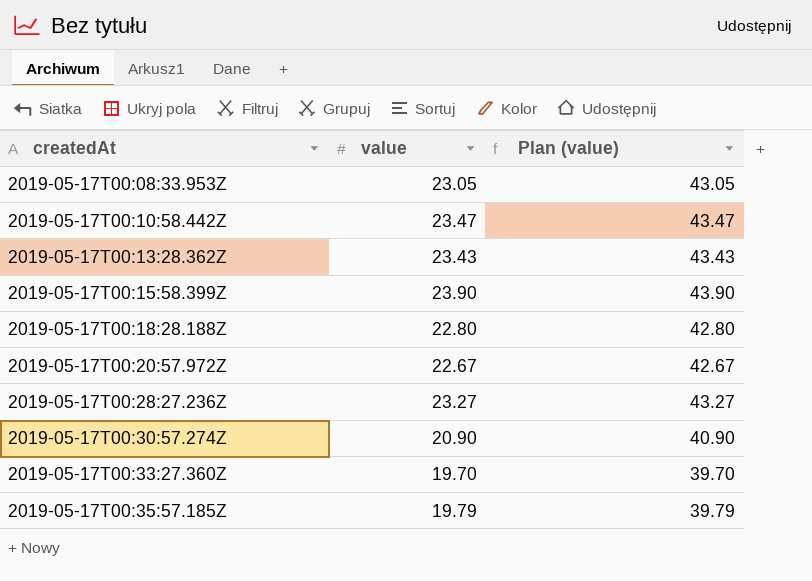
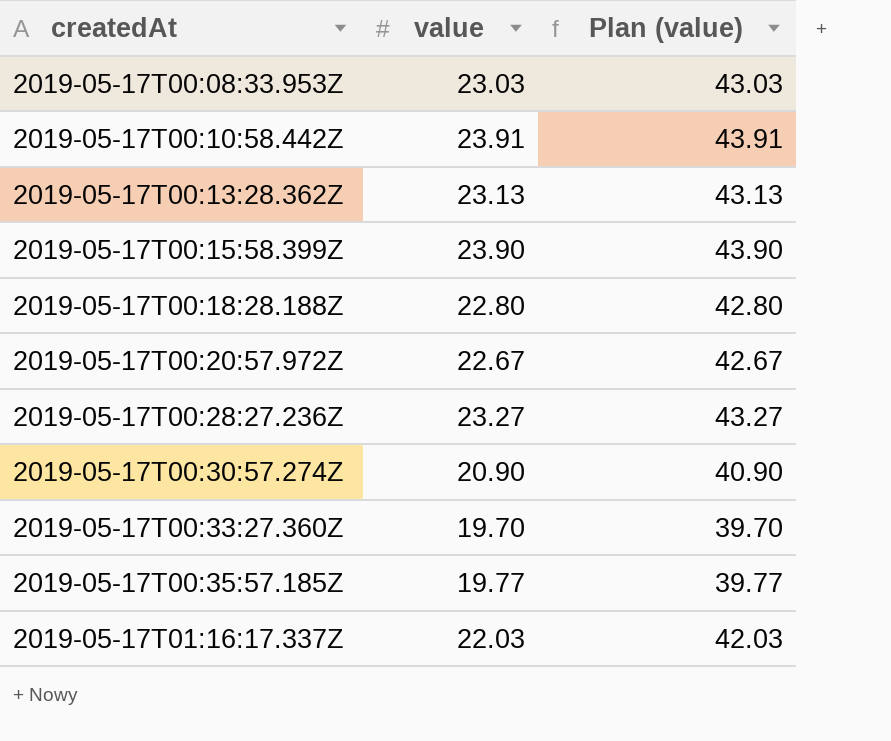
2019-05-17T00:08:33.953Z | value: 23.05 -> 23.03
2019-05-17T00:08:33.953Z | Plan (value): 43.05 -> 43.03
2019-05-17T00:10:58.442Z | value: 23.47 -> 23.91
2019-05-17T00:10:58.442Z | Plan (value): 43.47 -> 43.91
2019-05-17T00:13:28.362Z | value: 23.43 -> 23.13
2019-05-17T00:13:28.362Z | Plan (value): 43.43 -> 43.13
2019-05-17T00:35:57.185Z | value: 19.79 -> 19.77
2019-05-17T00:35:57.185Z | Plan (value): 39.79 -> 39.77
row 2019-05-17T01:16:17.337Z: none -> 22.03 | 42.03

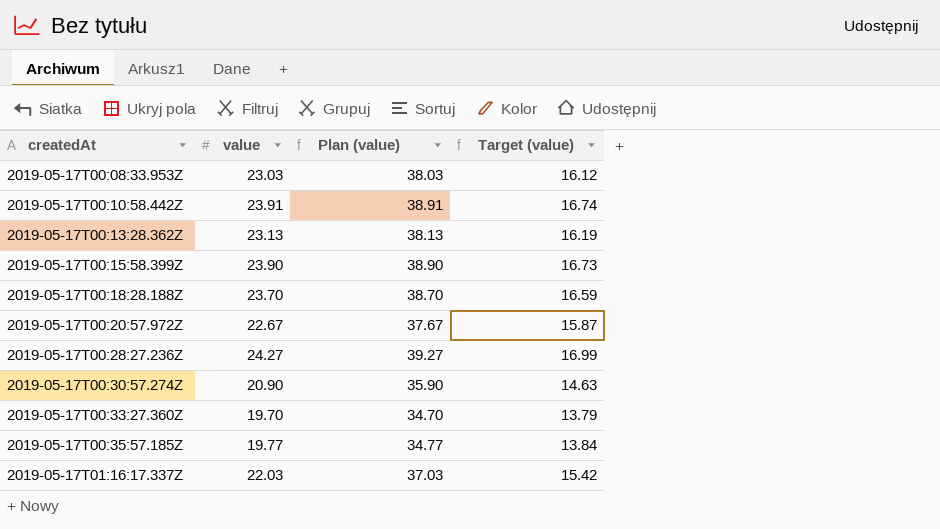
column Plan (value) | formula: [value] + 20 -> [value] + 15
column Target (value) | formula: none -> [value] * 0.7
2019-05-17T00:18:28.188Z | value: 22.80 -> 23.70
2019-05-17T00:28:27.236Z | value: 23.27 -> 24.27

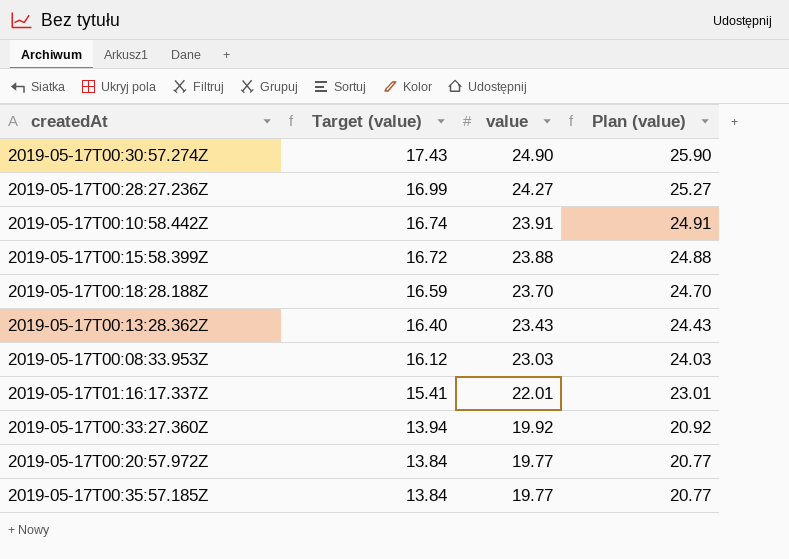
row order: createdAt ascending -> Target (value) descending
column Target (value) | position: 4 -> 2
column Plan (value) | formula: [value] + 15 -> [value] + 1
2019-05-17T00:30:57.274Z | Target (value): 14.63 -> 17.43
2019-05-17T00:30:57.274Z | value: 20.90 -> 24.90
2019-05-17T00:15:58.399Z | Target (value): 16.73 -> 16.72
2019-05-17T00:15:58.399Z | value: 23.90 -> 23.88
2019-05-17T00:13:28.362Z | Target (value): 16.19 -> 16.40
2019-05-17T00:13:28.362Z | value: 23.13 -> 23.43
2019-05-17T01:16:17.337Z | Target (value): 15.42 -> 15.41
2019-05-17T01:16:17.337Z | value: 22.03 -> 22.01
2019-05-17T00:33:27.360Z | Target (value): 13.79 -> 13.94
2019-05-17T00:33:27.360Z | value: 19.70 -> 19.92
2019-05-17T00:20:57.972Z | Target (value): 15.87 -> 13.84
2019-05-17T00:20:57.972Z | value: 22.67 -> 19.77

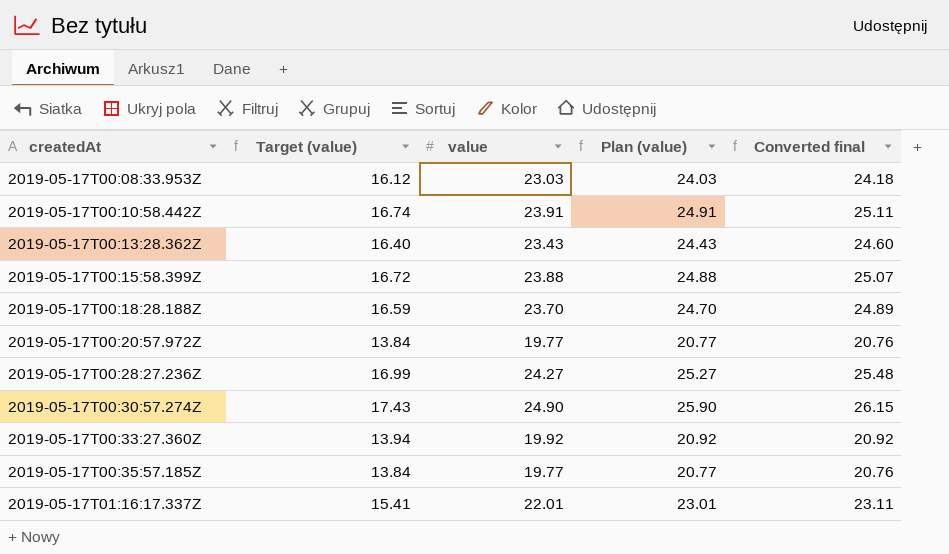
row order: Target (value) descending -> createdAt ascending
column Converted final | formula: none -> [value] * 1.05

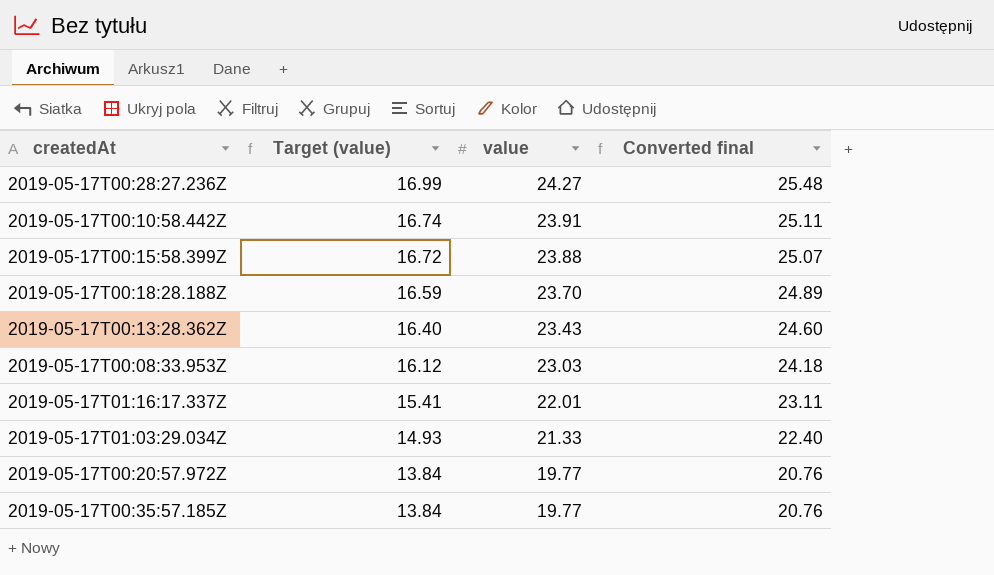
row order: createdAt ascending -> Target (value) descending
column Plan (value) | formula: [value] + 1 -> none
row 2019-05-17T00:30:57.274Z: 17.43 | 24.90 | 25.90 | 26.15 -> none
row 2019-05-17T00:33:27.360Z: 13.94 | 19.92 | 20.92 | 20.92 -> none
row 2019-05-17T01:03:29.034Z: none -> 14.93 | 21.33 | 22.40

